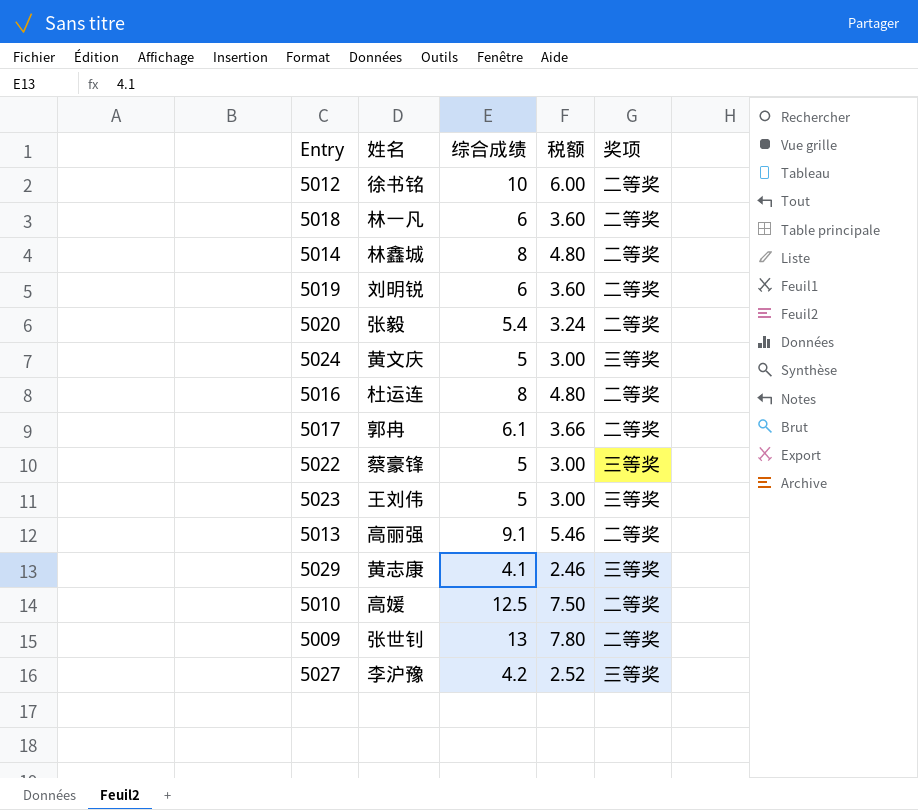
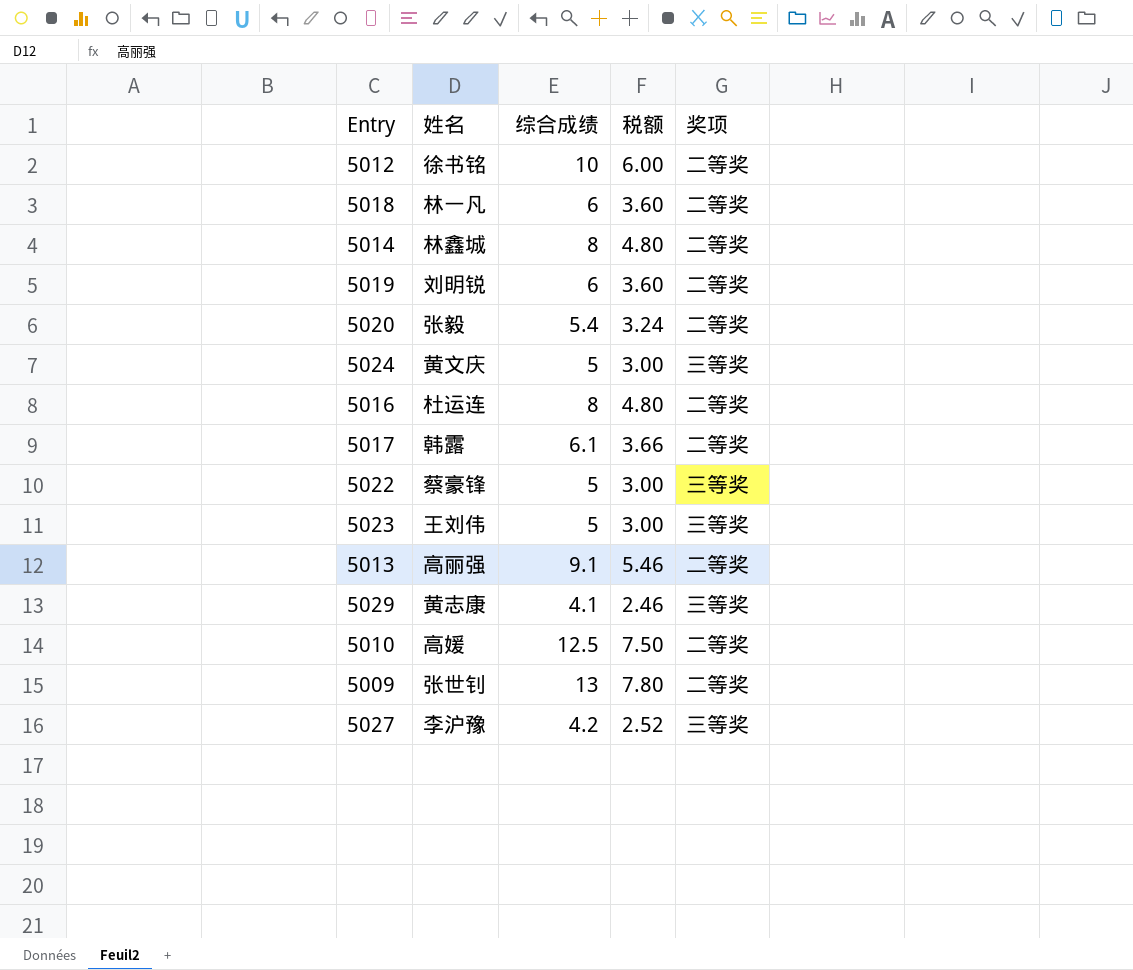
5017 | 姓名: 郭冉 -> 韩露

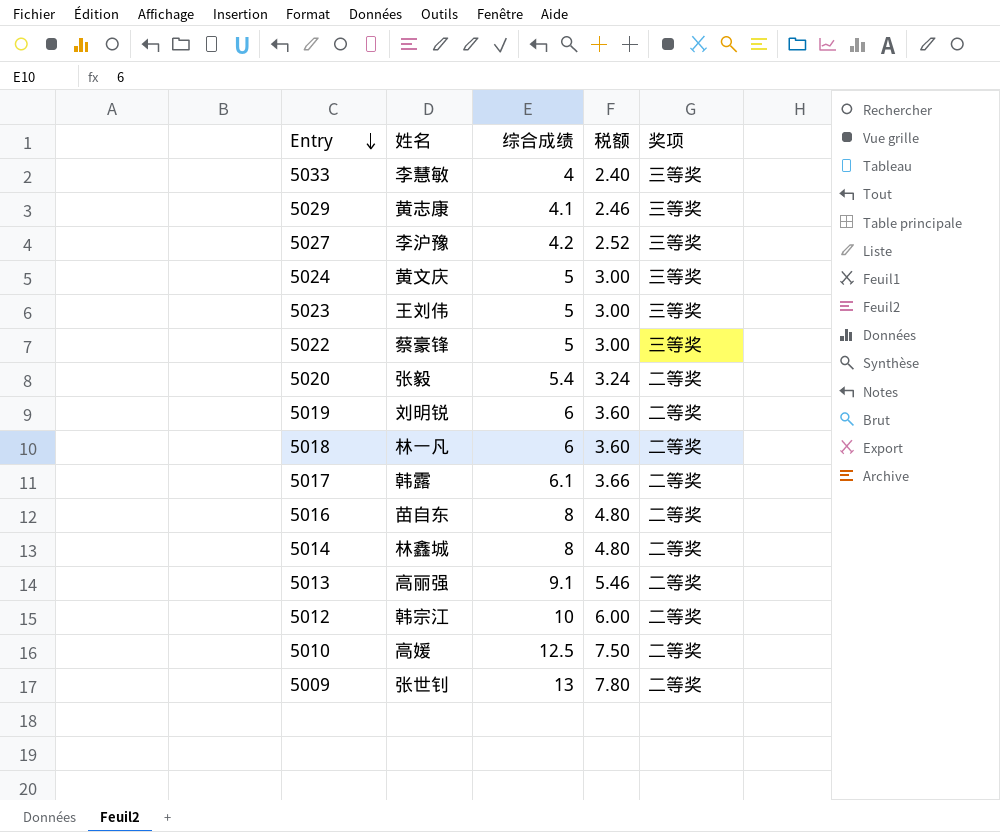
row order: none -> Entry descending
row 5033: none -> 李慧敏 | 4 | 2.40 | 三等奖
5016 | 姓名: 杜运连 -> 苗自东
5012 | 姓名: 徐书铭 -> 韩宗江

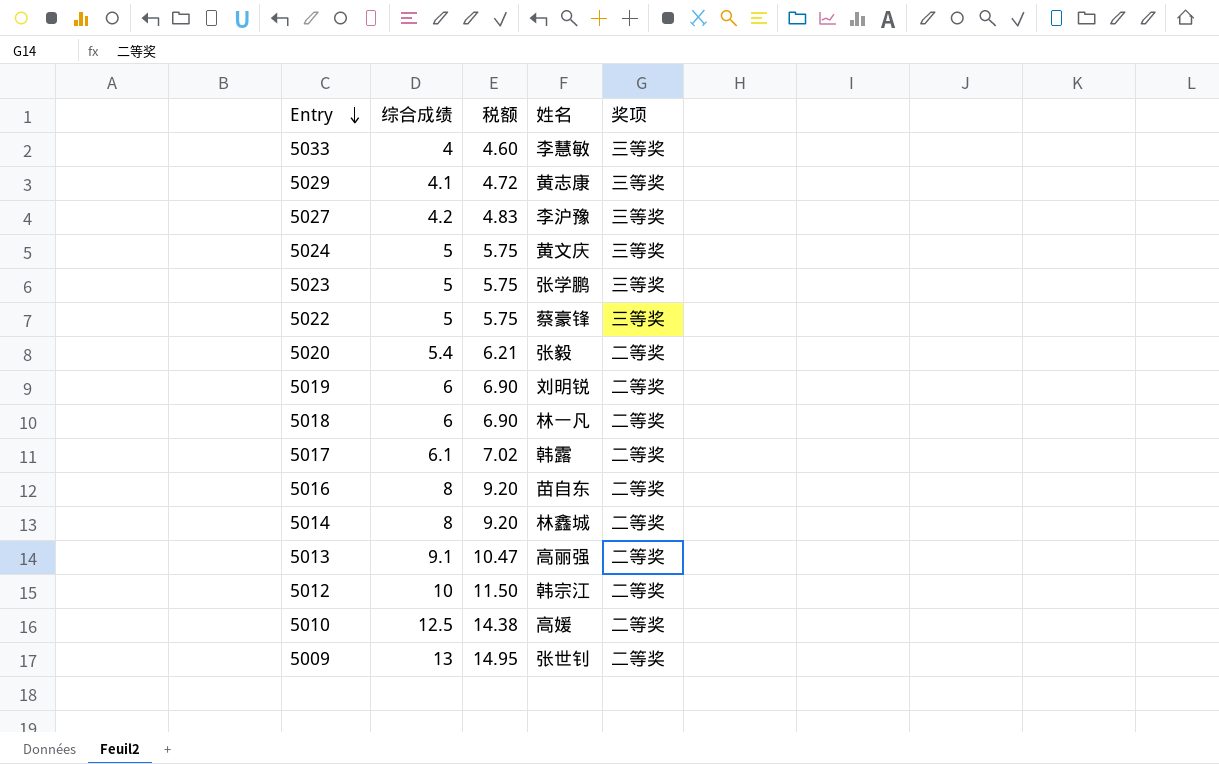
column 税额 | formula: [综合成绩] * 0.6 -> [综合成绩] * 1.15
column 姓名 | position: 2 -> 4
5023 | 姓名: 王刘伟 -> 张学鹏

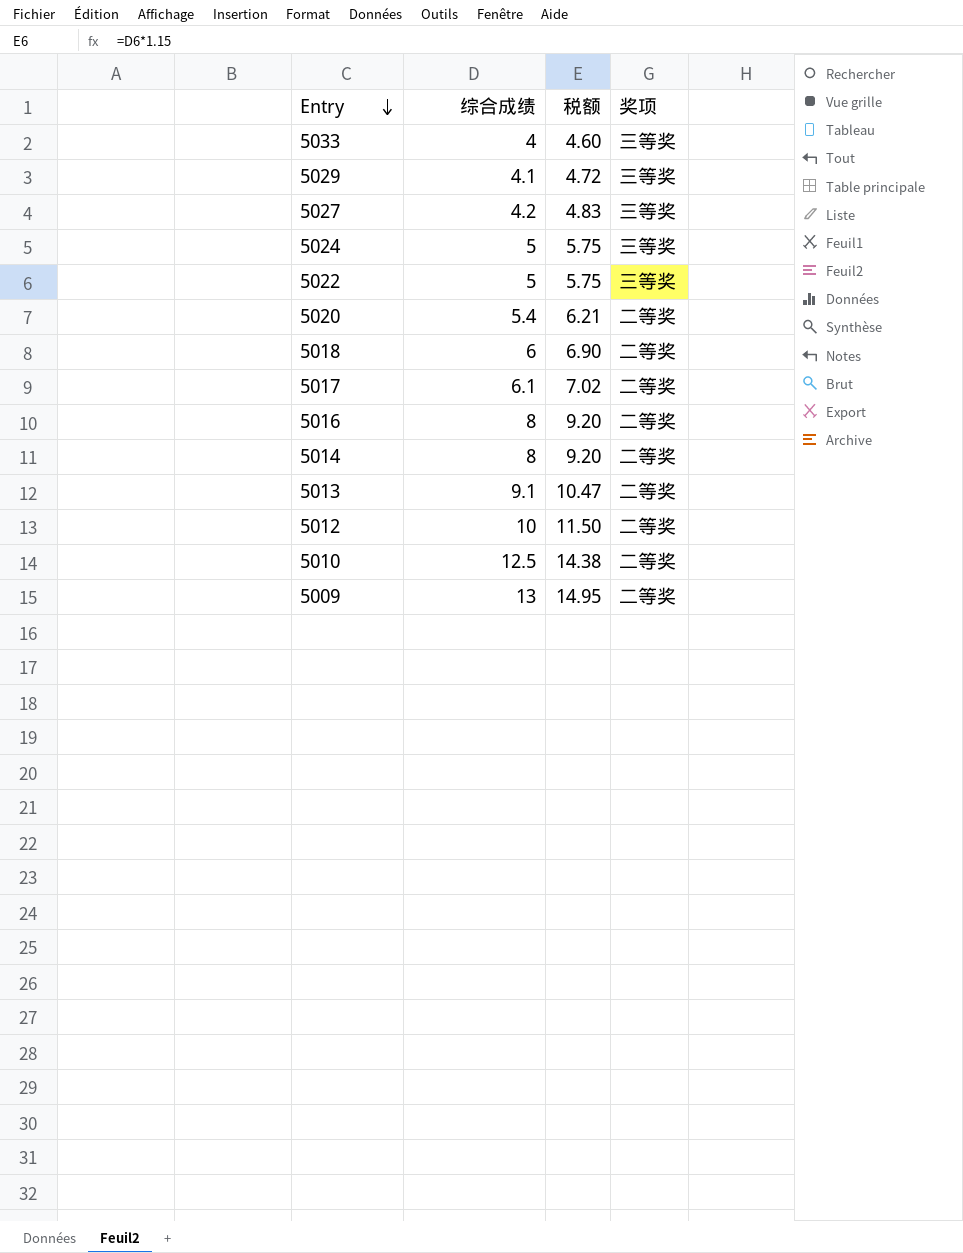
column 姓名 | position: 4 -> none
row 5023: 5 | 5.75 | 张学鹏 | 三等奖 -> none
row 5019: 6 | 6.90 | 刘明锐 | 二等奖 -> none

